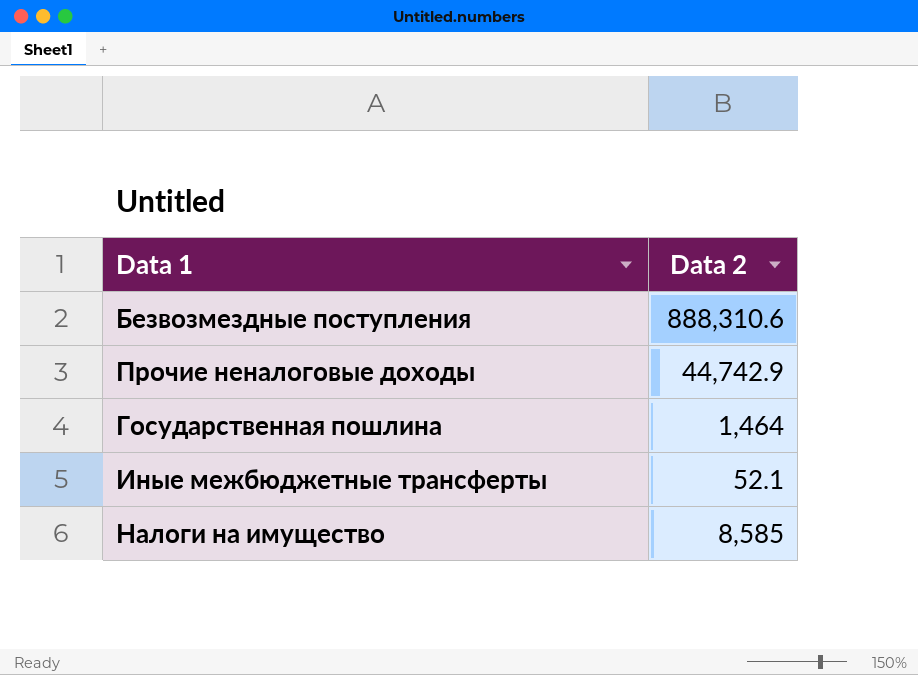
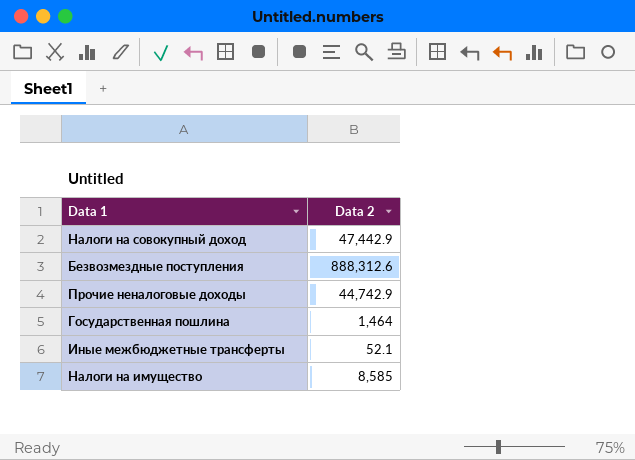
row Налоги на совокупный доход: none -> 47,442.9
Безвозмездные поступления | Data 2: 888,310.6 -> 888,312.6

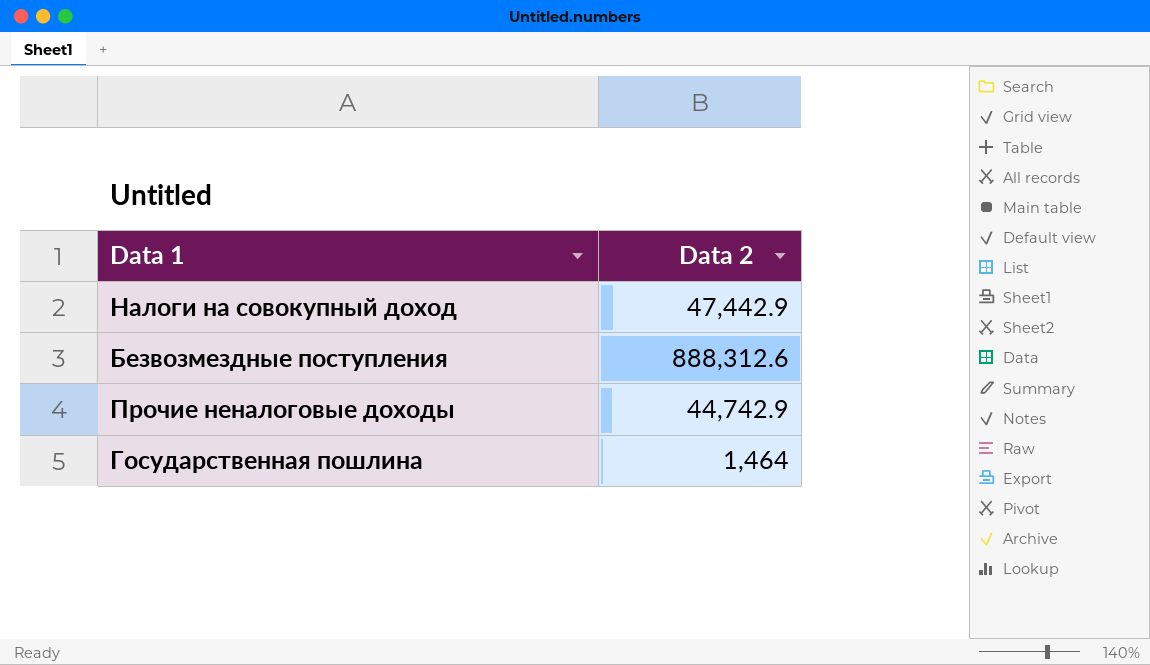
row Иные межбюджетные трансферты: 52.1 -> none
row Налоги на имущество: 8,585 -> none

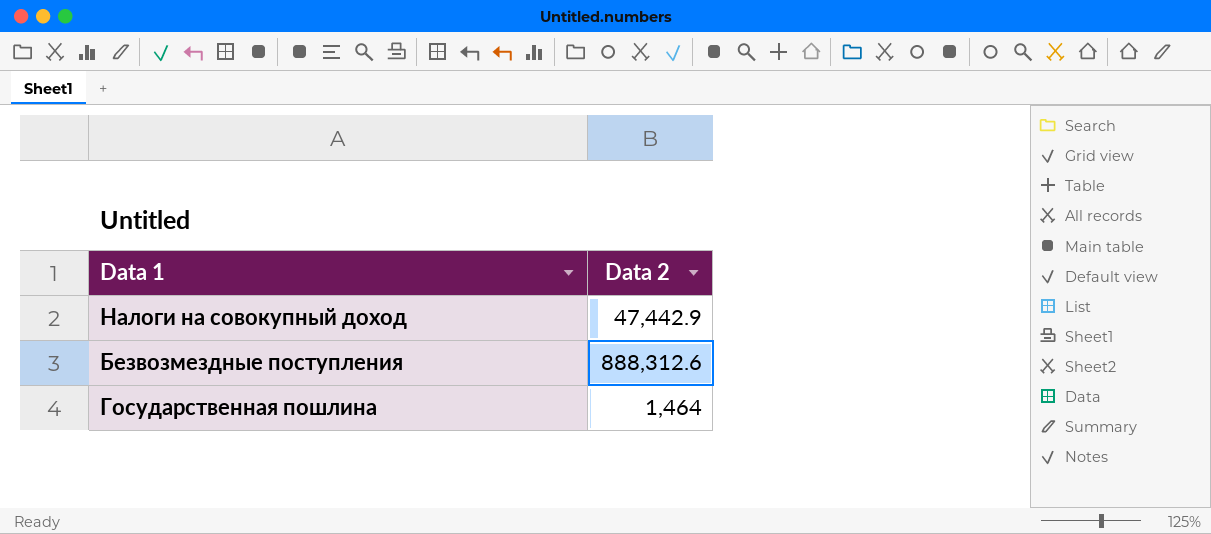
row Прочие неналоговые доходы: 44,742.9 -> none

